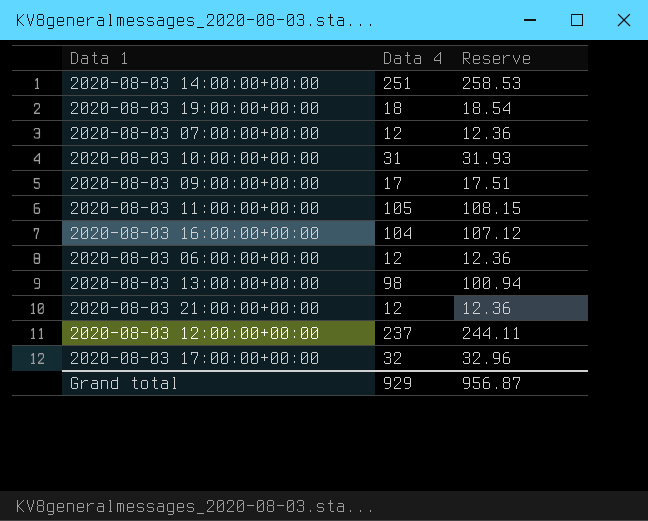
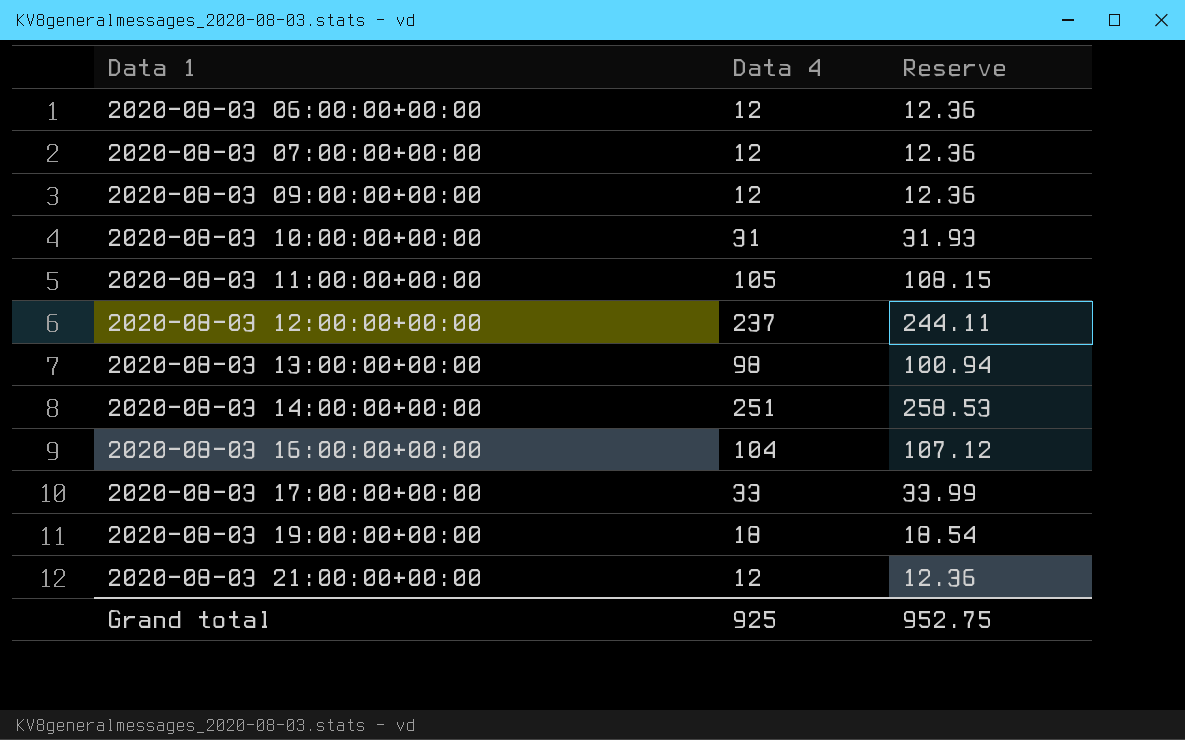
row order: none -> Data 1 ascending
2020-08-03 09:00:00+00:00 | Data 4: 17 -> 12
2020-08-03 09:00:00+00:00 | Reserve: 17.51 -> 12.36
2020-08-03 17:00:00+00:00 | Data 4: 32 -> 33
2020-08-03 17:00:00+00:00 | Reserve: 32.96 -> 33.99
Grand total | Data 4: 929 -> 925
Grand total | Reserve: 956.87 -> 952.75

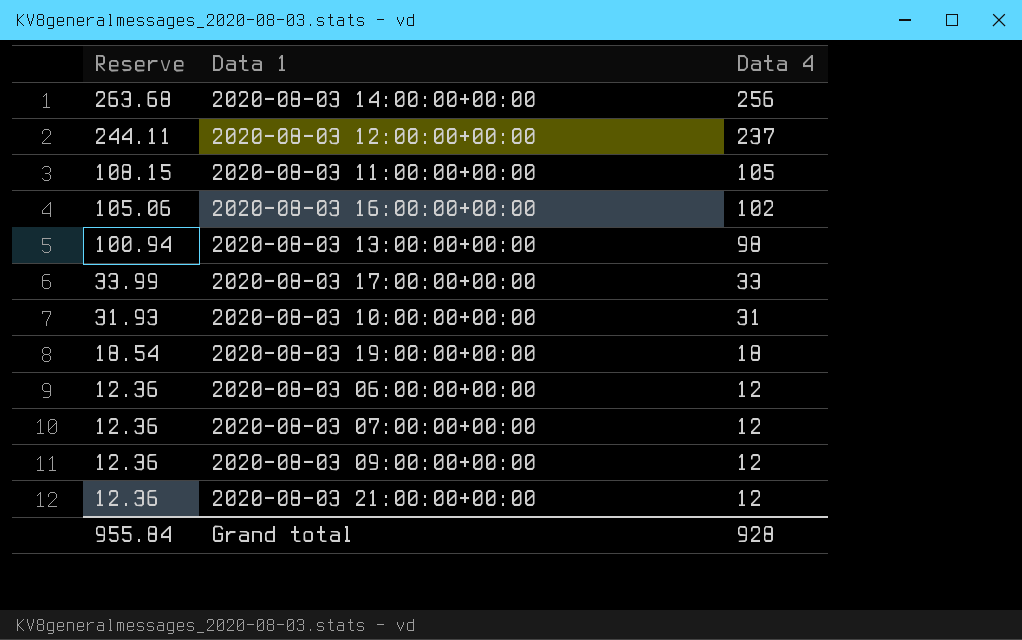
row order: Data 1 ascending -> Reserve descending
column Reserve | position: 3 -> 1
2020-08-03 14:00:00+00:00 | Reserve: 258.53 -> 263.68
2020-08-03 14:00:00+00:00 | Data 4: 251 -> 256
2020-08-03 16:00:00+00:00 | Reserve: 107.12 -> 105.06
2020-08-03 16:00:00+00:00 | Data 4: 104 -> 102
Grand total | Reserve: 952.75 -> 955.84
Grand total | Data 4: 925 -> 928

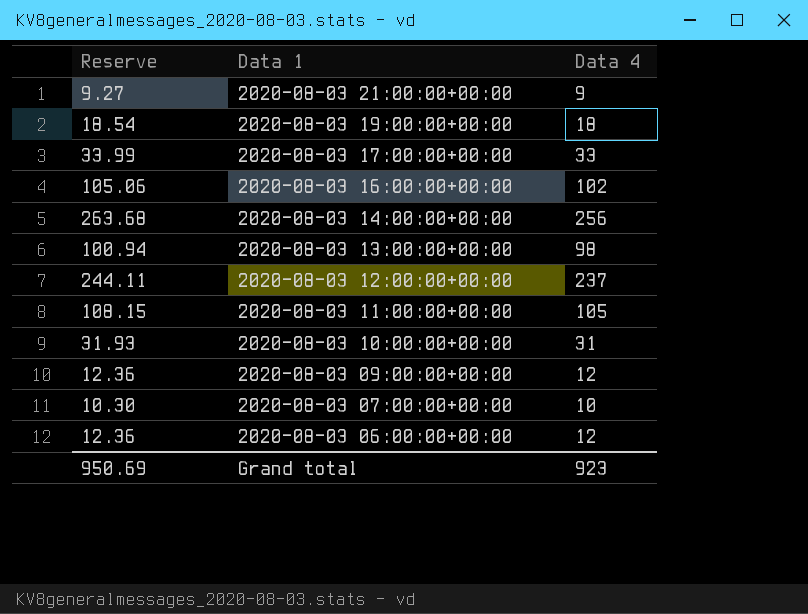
row order: Reserve descending -> Data 1 descending
2020-08-03 21:00:00+00:00 | Reserve: 12.36 -> 9.27
2020-08-03 21:00:00+00:00 | Data 4: 12 -> 9
2020-08-03 07:00:00+00:00 | Reserve: 12.36 -> 10.30
2020-08-03 07:00:00+00:00 | Data 4: 12 -> 10
Grand total | Reserve: 955.84 -> 950.69
Grand total | Data 4: 928 -> 923

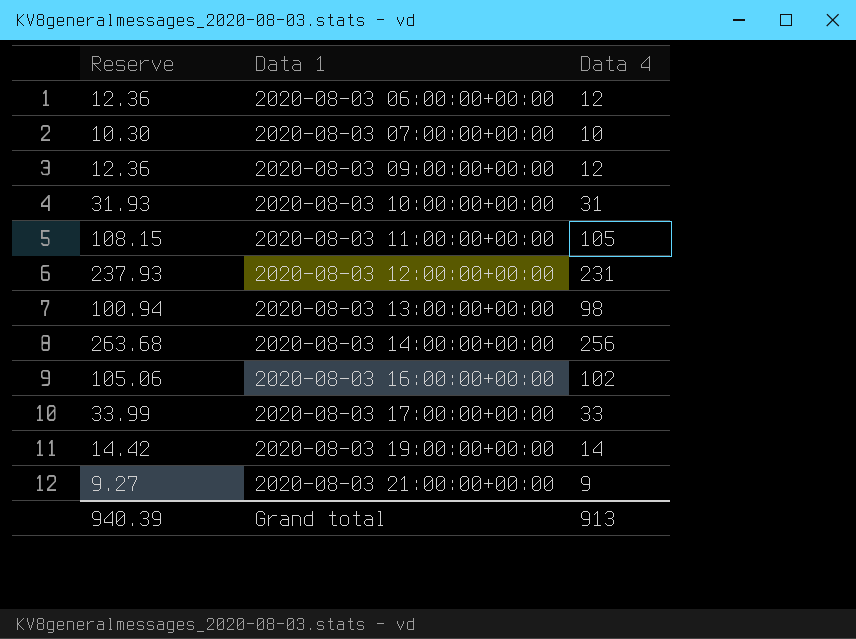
row order: Data 1 descending -> Data 1 ascending
2020-08-03 12:00:00+00:00 | Reserve: 244.11 -> 237.93
2020-08-03 12:00:00+00:00 | Data 4: 237 -> 231
2020-08-03 19:00:00+00:00 | Reserve: 18.54 -> 14.42
2020-08-03 19:00:00+00:00 | Data 4: 18 -> 14
Grand total | Reserve: 950.69 -> 940.39
Grand total | Data 4: 923 -> 913

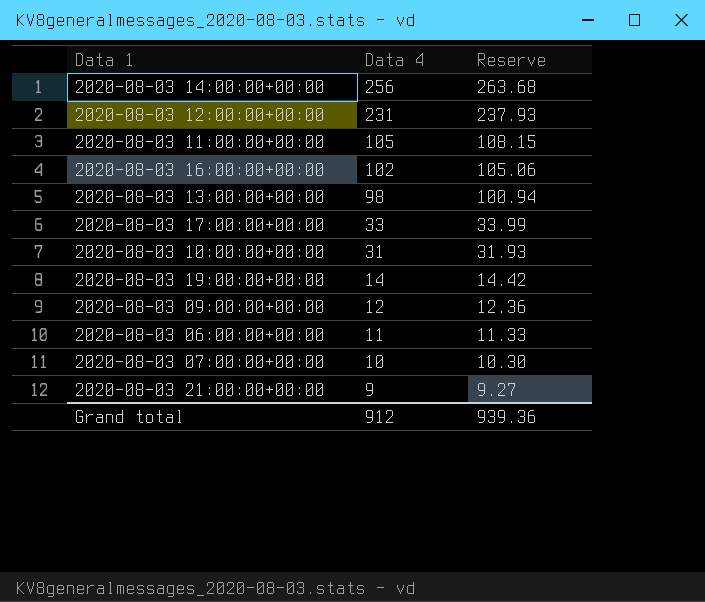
row order: Data 1 ascending -> Data 4 descending
column Reserve | position: 1 -> 3
2020-08-03 06:00:00+00:00 | Data 4: 12 -> 11
2020-08-03 06:00:00+00:00 | Reserve: 12.36 -> 11.33
Grand total | Data 4: 913 -> 912
Grand total | Reserve: 940.39 -> 939.36

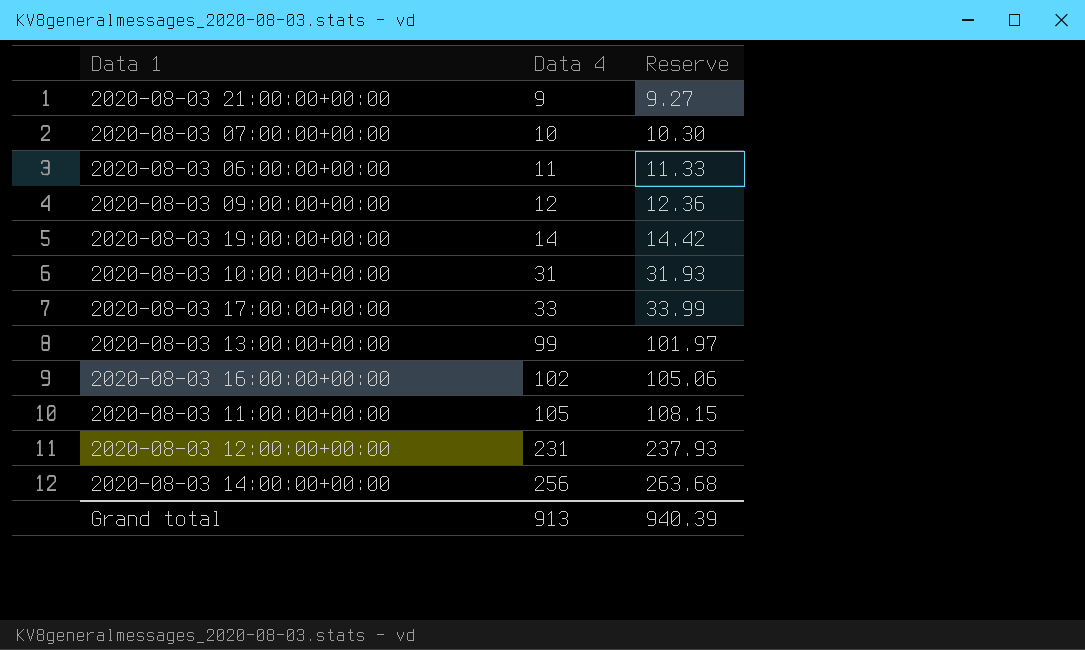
row order: Data 4 descending -> Data 4 ascending
2020-08-03 13:00:00+00:00 | Data 4: 98 -> 99
2020-08-03 13:00:00+00:00 | Reserve: 100.94 -> 101.97
Grand total | Data 4: 912 -> 913
Grand total | Reserve: 939.36 -> 940.39

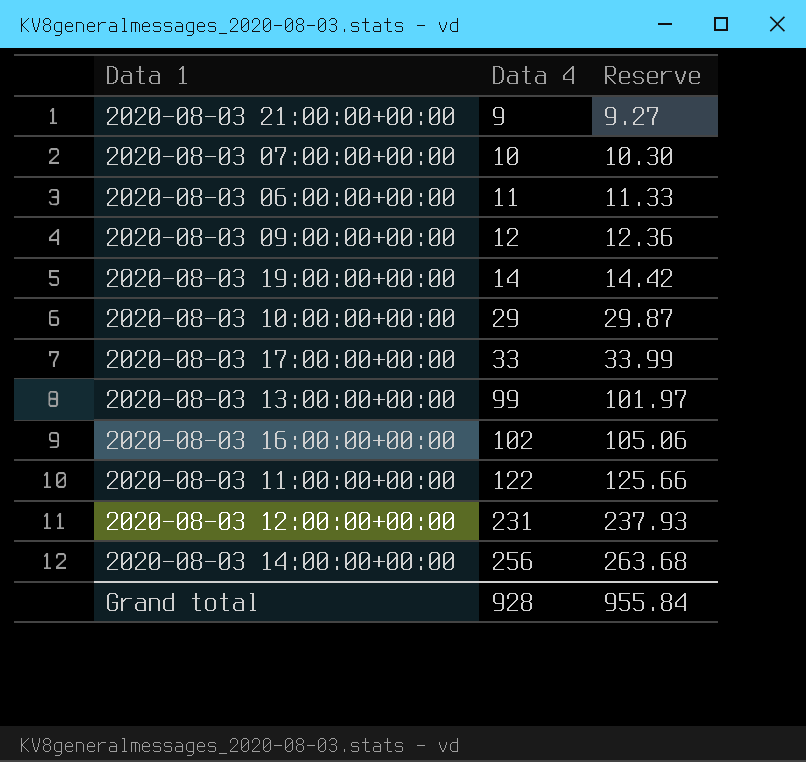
2020-08-03 10:00:00+00:00 | Data 4: 31 -> 29
2020-08-03 10:00:00+00:00 | Reserve: 31.93 -> 29.87
2020-08-03 11:00:00+00:00 | Data 4: 105 -> 122
2020-08-03 11:00:00+00:00 | Reserve: 108.15 -> 125.66
Grand total | Data 4: 913 -> 928
Grand total | Reserve: 940.39 -> 955.84

